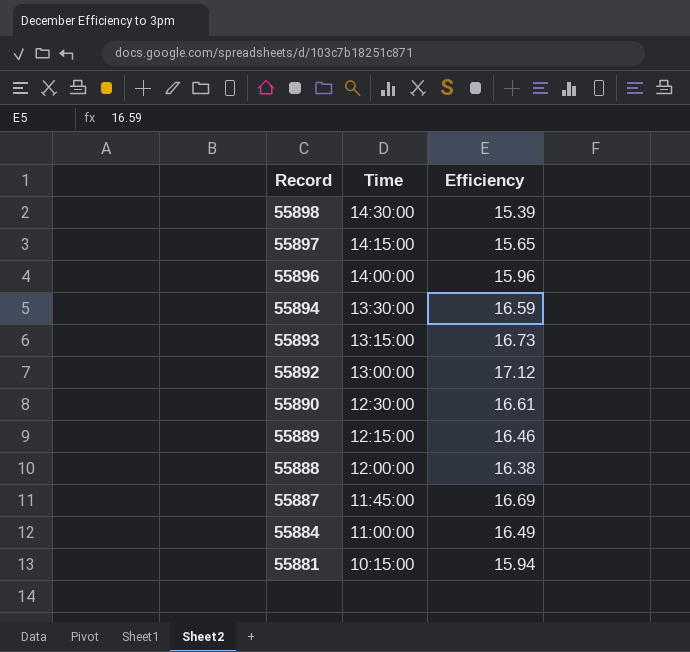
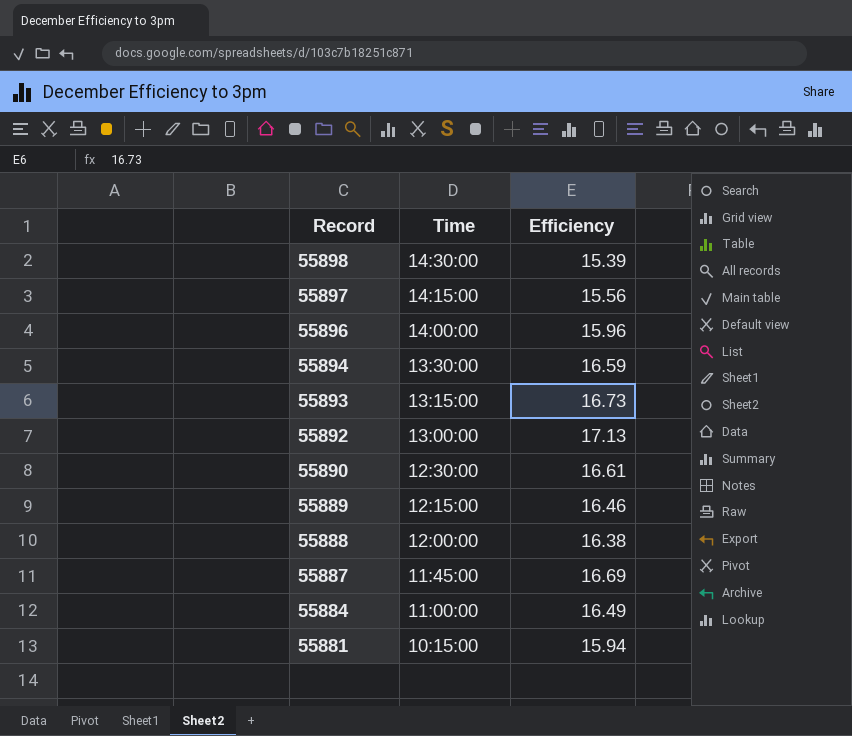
55897 | Efficiency: 15.65 -> 15.56
55892 | Efficiency: 17.12 -> 17.13

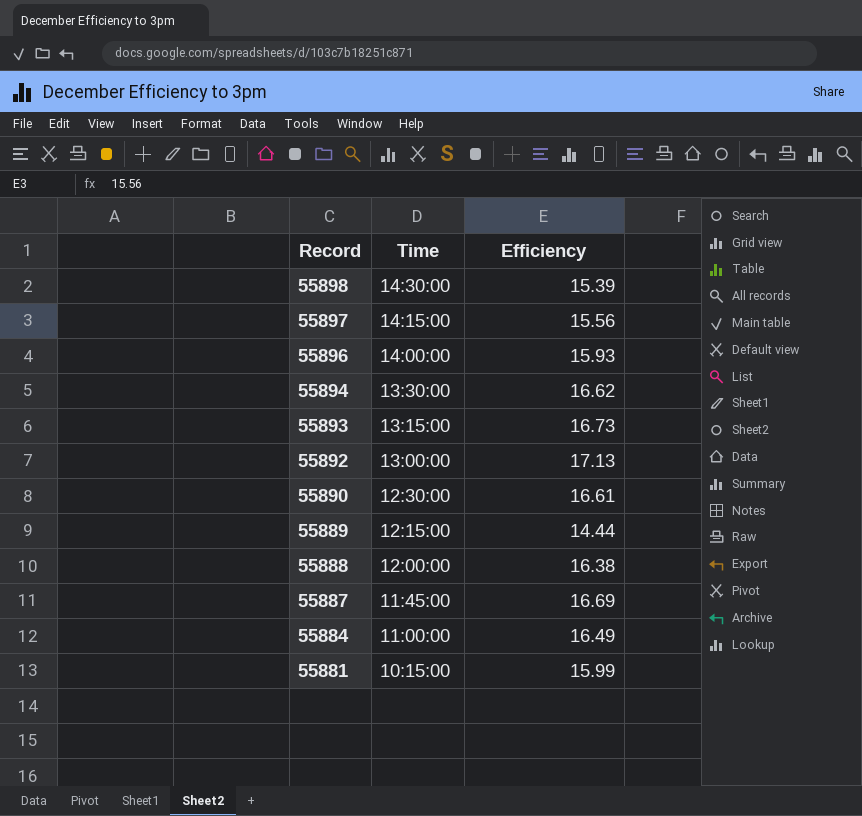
55896 | Efficiency: 15.96 -> 15.93
55894 | Efficiency: 16.59 -> 16.62
55889 | Efficiency: 16.46 -> 14.44
55881 | Efficiency: 15.94 -> 15.99

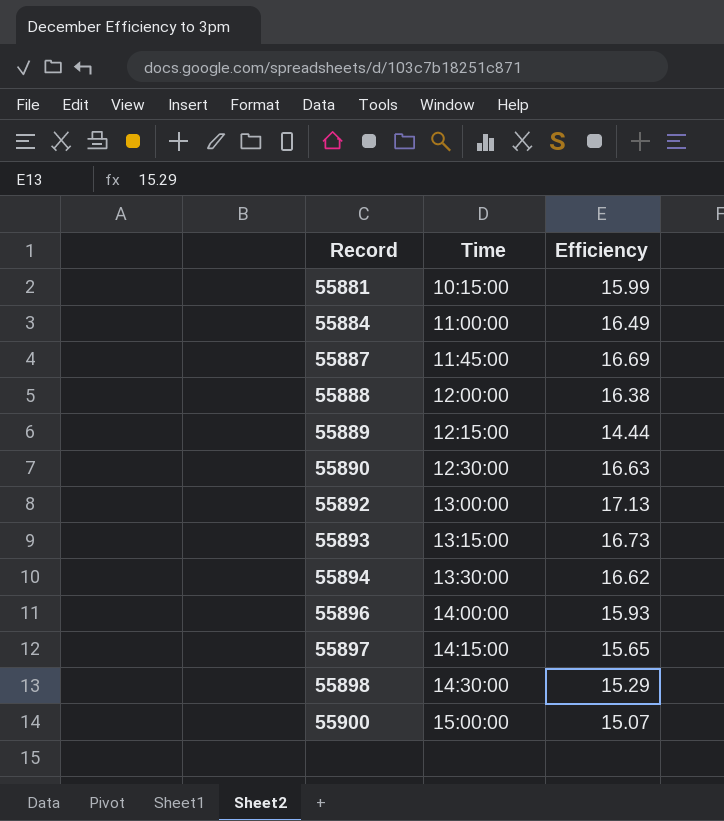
row order: Record descending -> Record ascending
55890 | Efficiency: 16.61 -> 16.63
55897 | Efficiency: 15.56 -> 15.65
55898 | Efficiency: 15.39 -> 15.29
row 55900: none -> 15:00:00 | 15.07

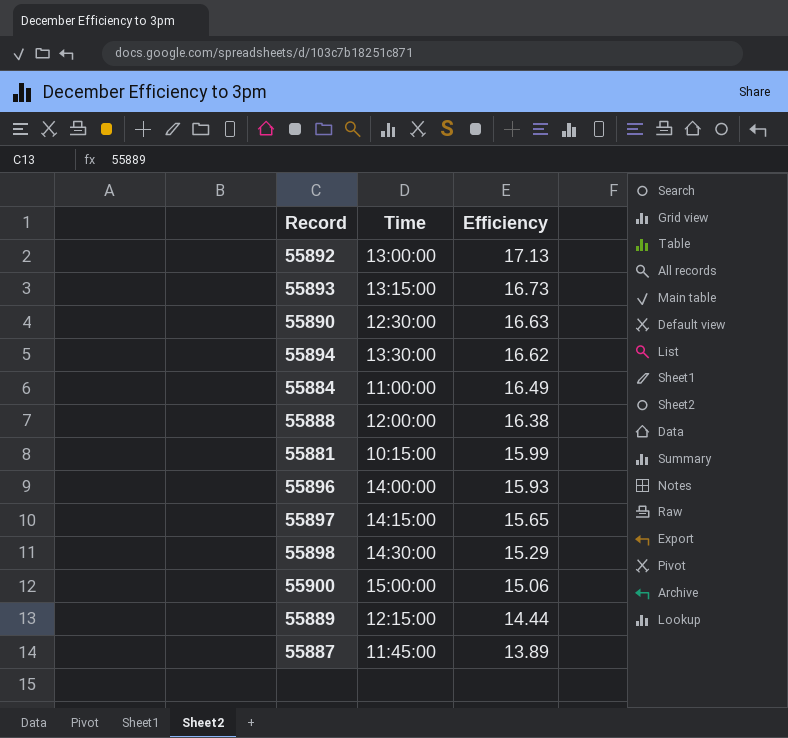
row order: Record ascending -> Efficiency descending
55900 | Efficiency: 15.07 -> 15.06
55887 | Efficiency: 16.69 -> 13.89

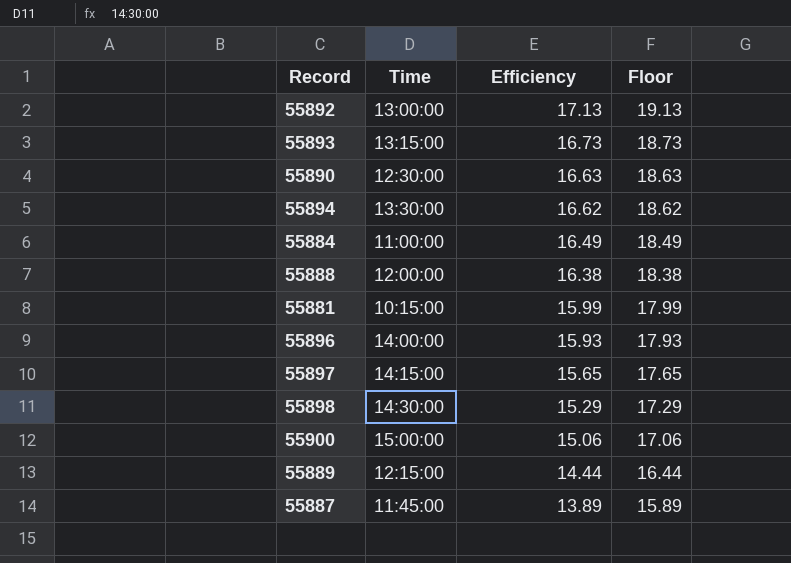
column Floor | formula: none -> [Efficiency] + 2

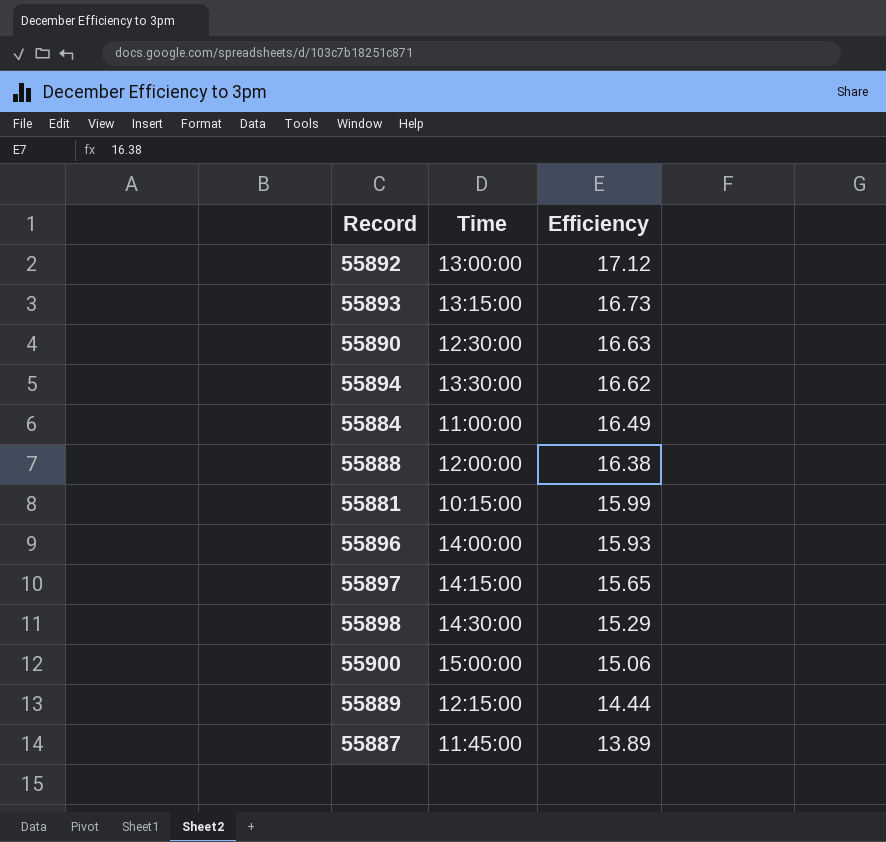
column Floor | formula: [Efficiency] + 2 -> none
55892 | Efficiency: 17.13 -> 17.12

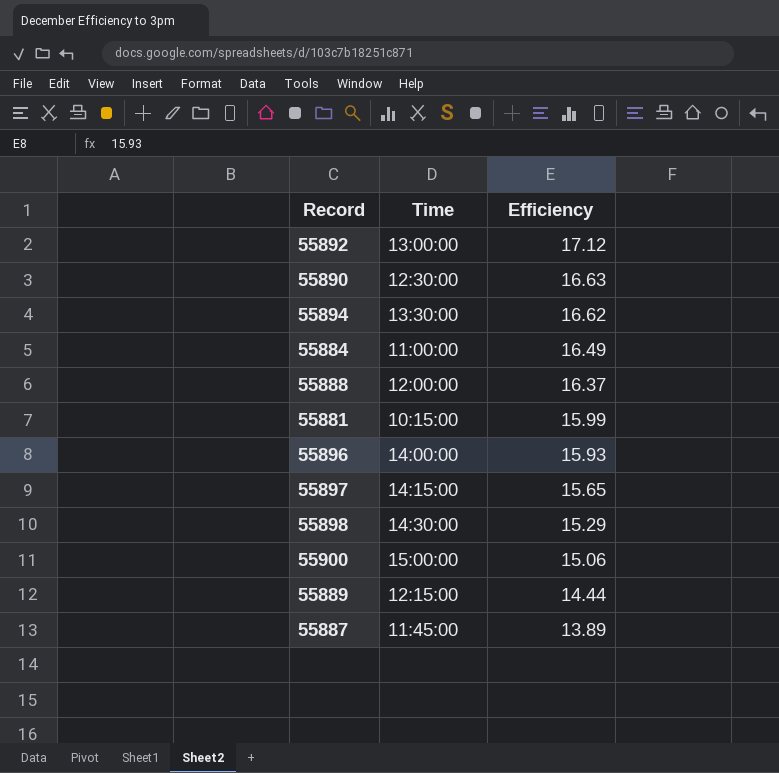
row 55893: 13:15:00 | 16.73 -> none
55888 | Efficiency: 16.38 -> 16.37

